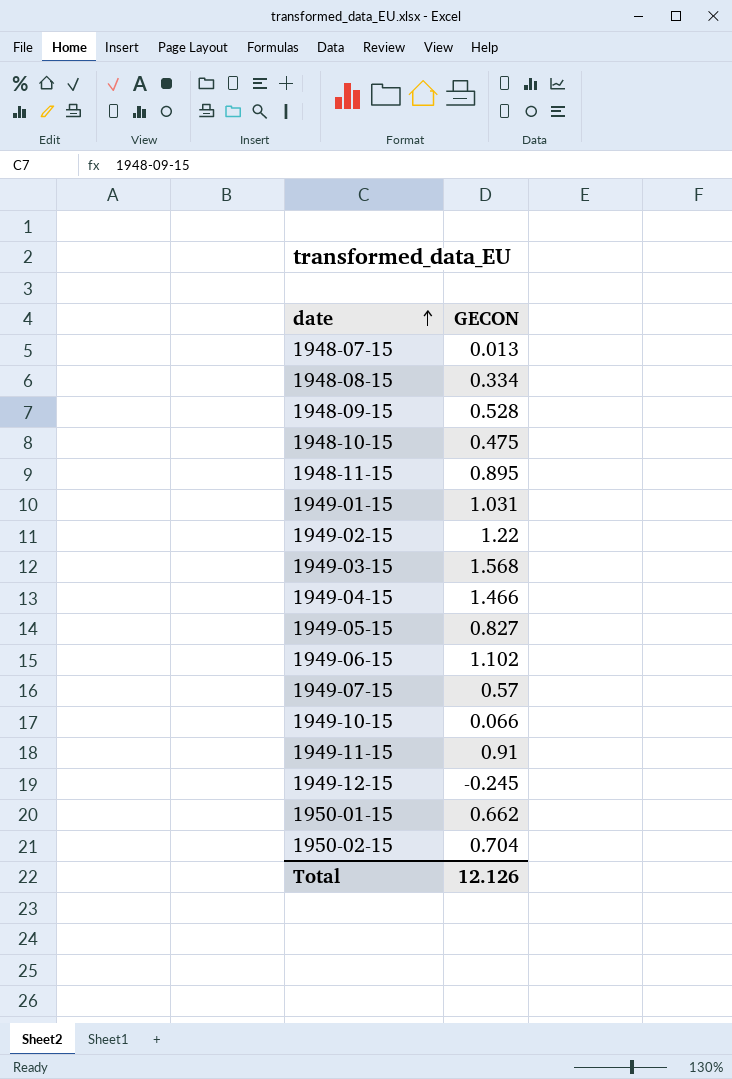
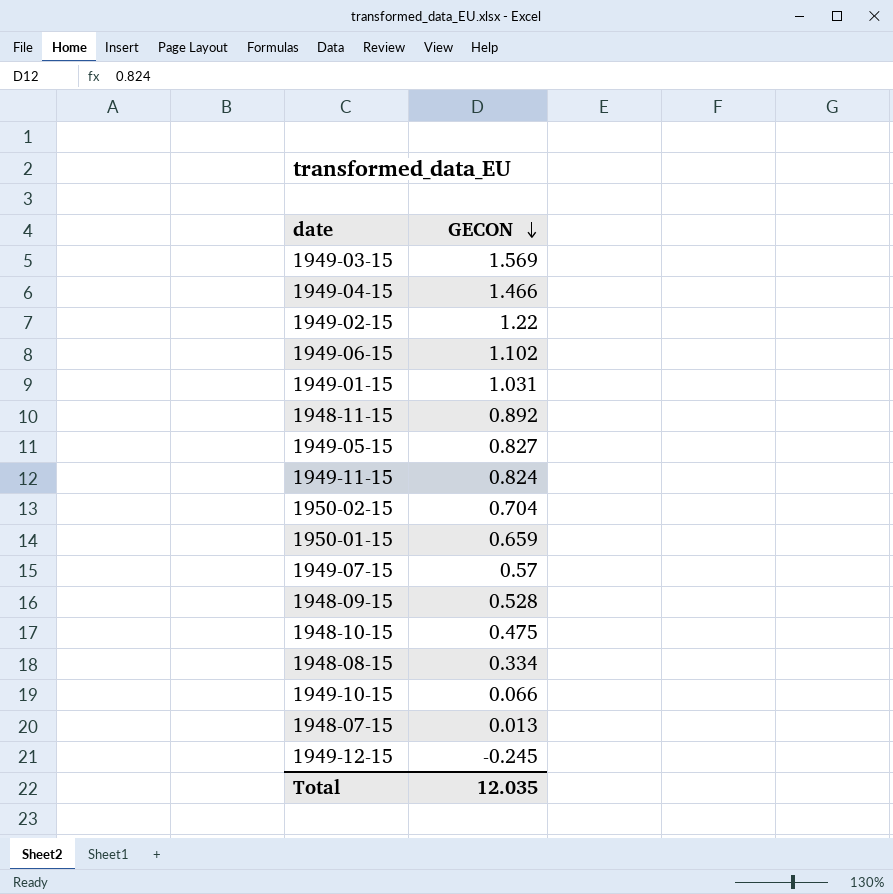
row order: date ascending -> GECON descending
1949-03-15 | GECON: 1.568 -> 1.569
1948-11-15 | GECON: 0.895 -> 0.892
1949-11-15 | GECON: 0.91 -> 0.824
1950-01-15 | GECON: 0.662 -> 0.659
Total | GECON: 12.126 -> 12.035

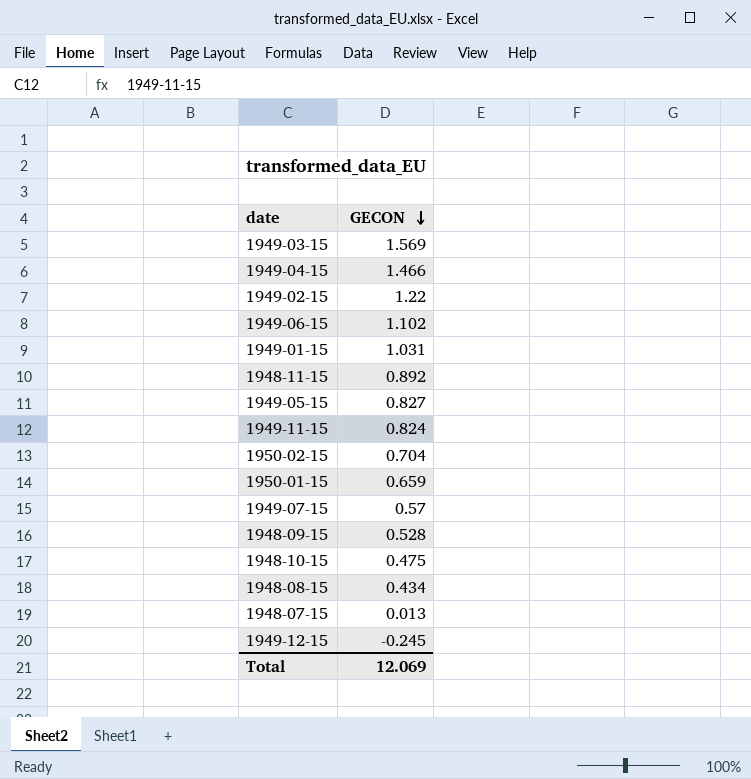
row 1949-10-15: 0.066 -> none
1948-08-15 | GECON: 0.334 -> 0.434
Total | GECON: 12.035 -> 12.069

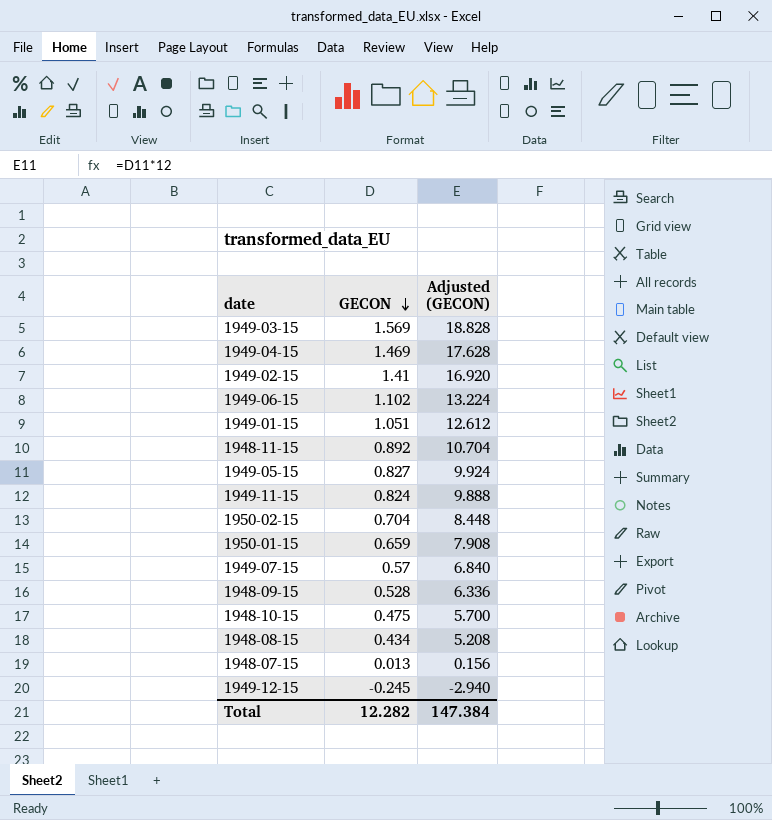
column Adjusted (GECON) | formula: none -> [GECON] * 12
1949-04-15 | GECON: 1.466 -> 1.469
1949-02-15 | GECON: 1.22 -> 1.41
1949-01-15 | GECON: 1.031 -> 1.051
Total | GECON: 12.069 -> 12.282

